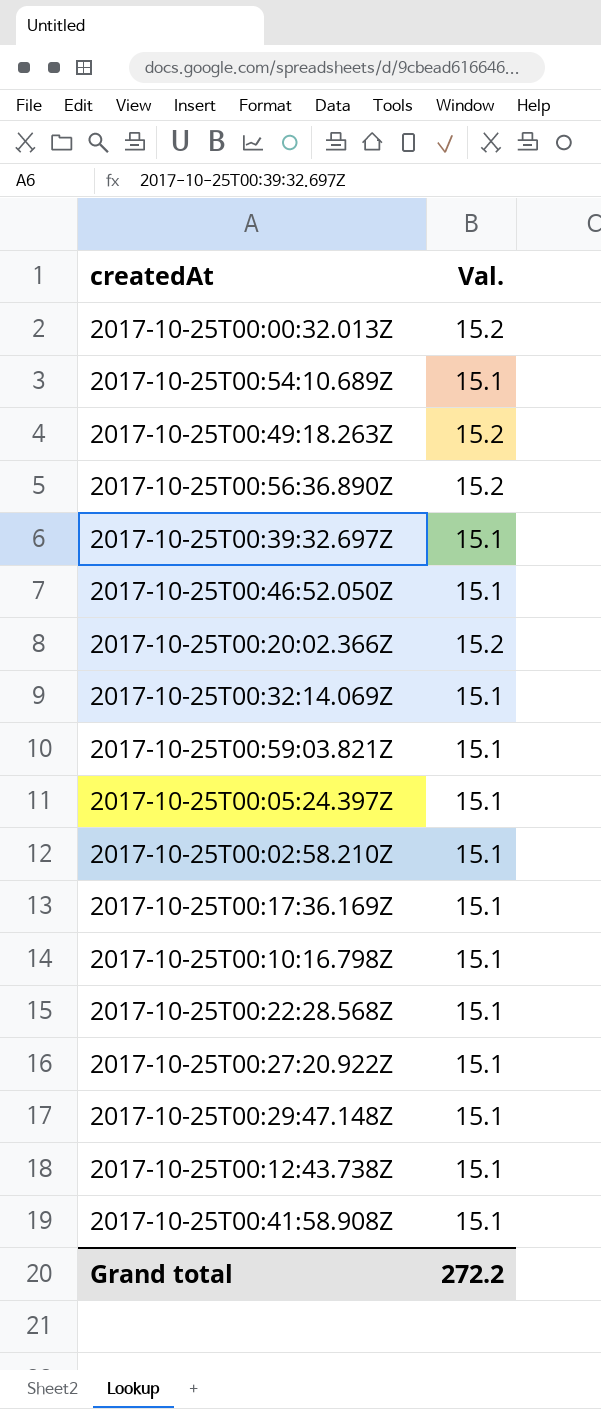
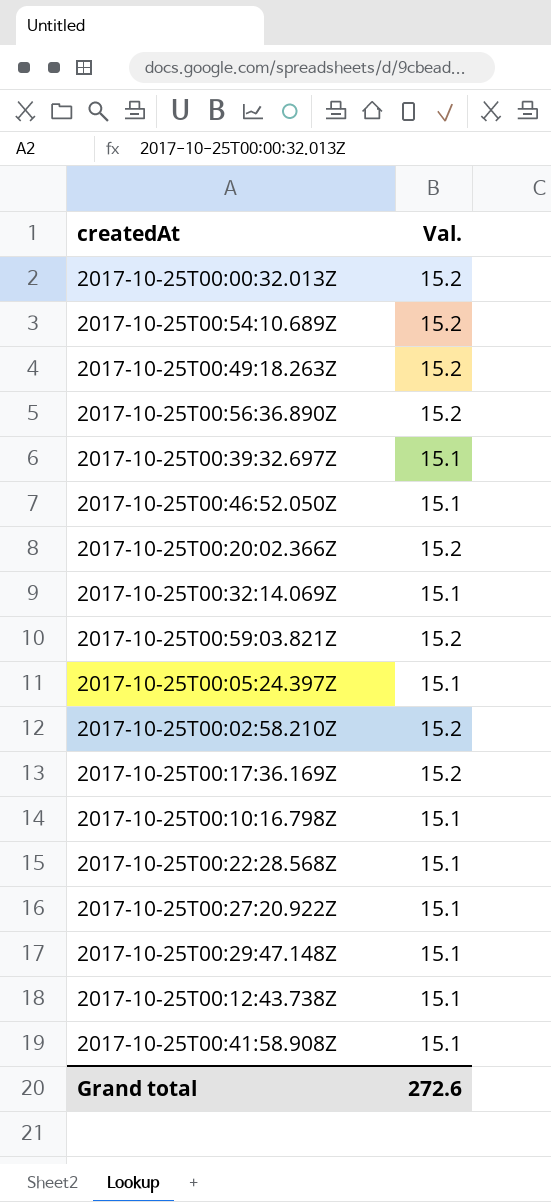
2017-10-25T00:54:10.689Z | Val.: 15.1 -> 15.2
2017-10-25T00:59:03.821Z | Val.: 15.1 -> 15.2
2017-10-25T00:02:58.210Z | Val.: 15.1 -> 15.2
2017-10-25T00:17:36.169Z | Val.: 15.1 -> 15.2
Grand total | Val.: 272.2 -> 272.6

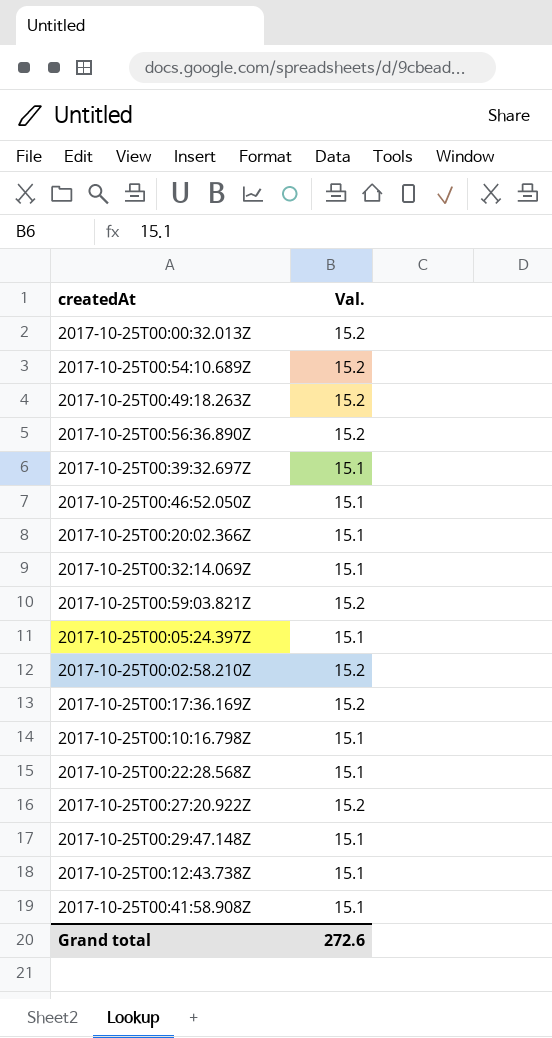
2017-10-25T00:20:02.366Z | Val.: 15.2 -> 15.1
2017-10-25T00:27:20.922Z | Val.: 15.1 -> 15.2

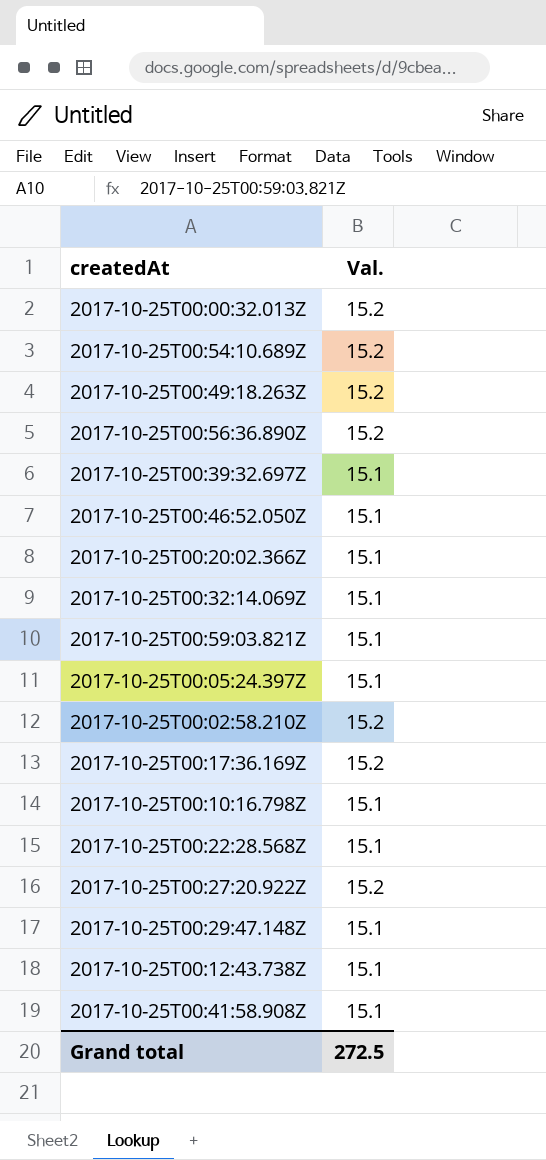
2017-10-25T00:59:03.821Z | Val.: 15.2 -> 15.1
Grand total | Val.: 272.6 -> 272.5

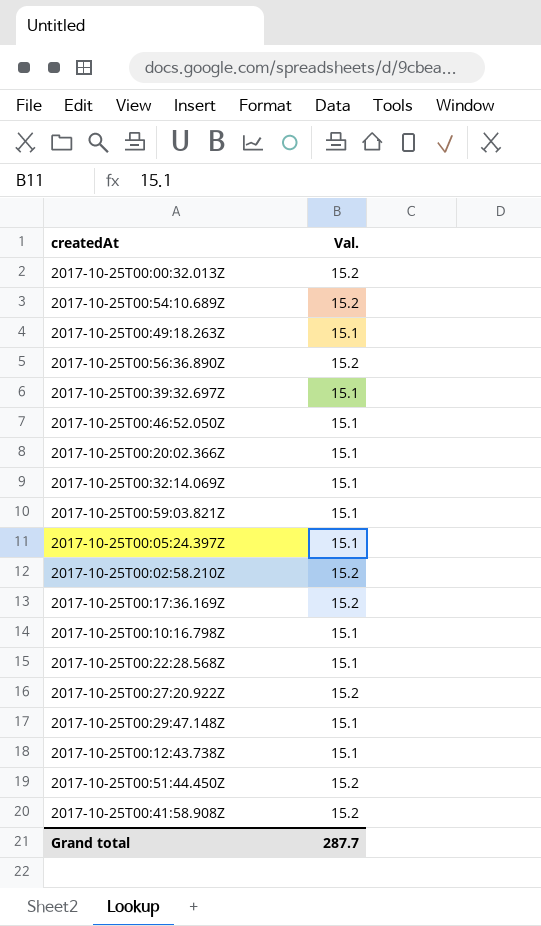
2017-10-25T00:49:18.263Z | Val.: 15.2 -> 15.1
row 2017-10-25T00:51:44.450Z: none -> 15.2
2017-10-25T00:41:58.908Z | Val.: 15.1 -> 15.2
Grand total | Val.: 272.5 -> 287.7

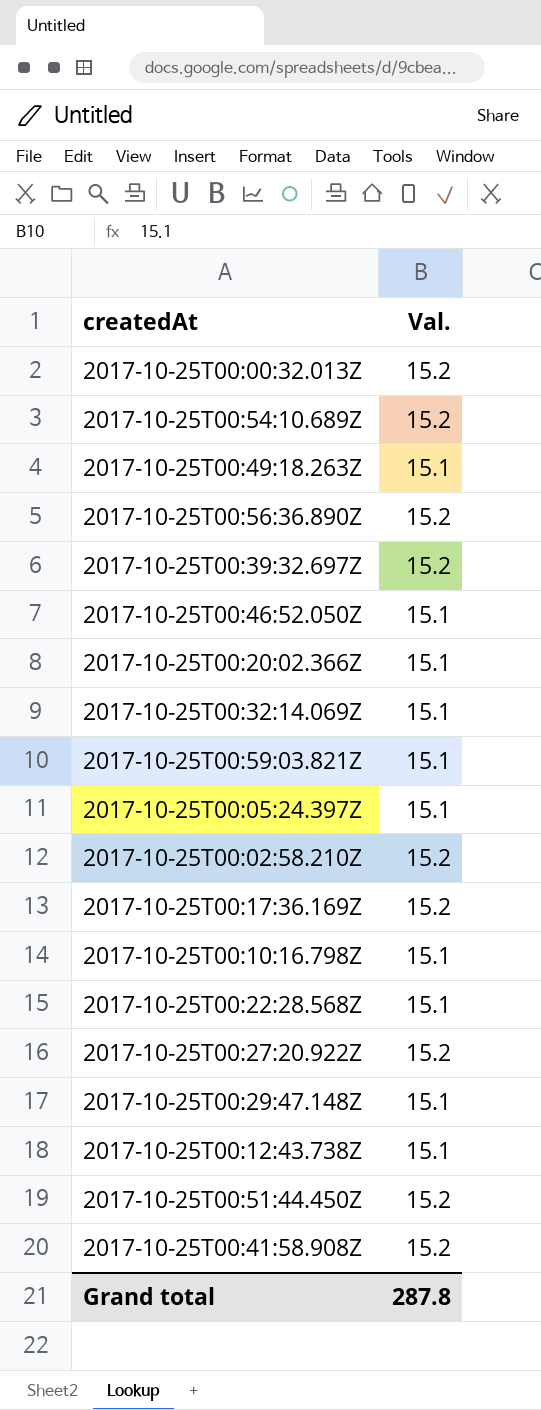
2017-10-25T00:39:32.697Z | Val.: 15.1 -> 15.2
Grand total | Val.: 287.7 -> 287.8

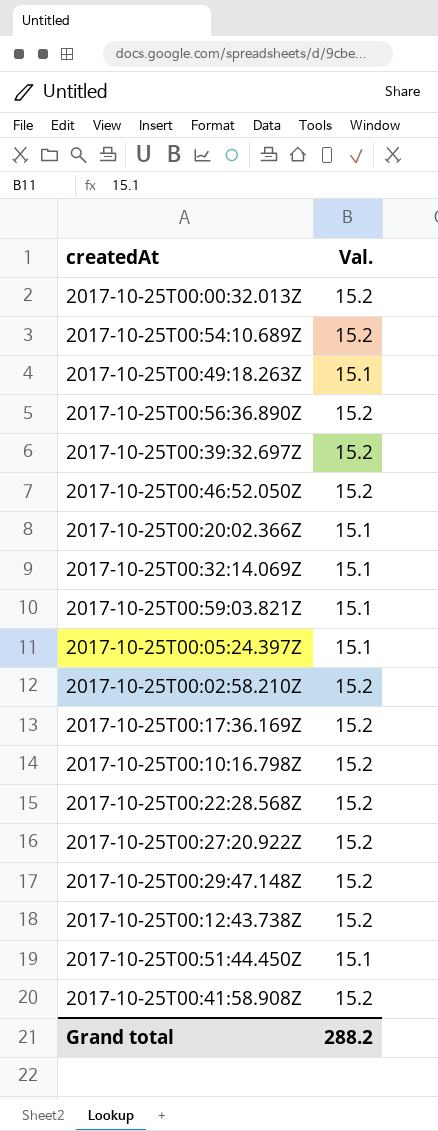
2017-10-25T00:46:52.050Z | Val.: 15.1 -> 15.2
2017-10-25T00:10:16.798Z | Val.: 15.1 -> 15.2
2017-10-25T00:22:28.568Z | Val.: 15.1 -> 15.2
2017-10-25T00:29:47.148Z | Val.: 15.1 -> 15.2
2017-10-25T00:12:43.738Z | Val.: 15.1 -> 15.2
2017-10-25T00:51:44.450Z | Val.: 15.2 -> 15.1
Grand total | Val.: 287.8 -> 288.2

